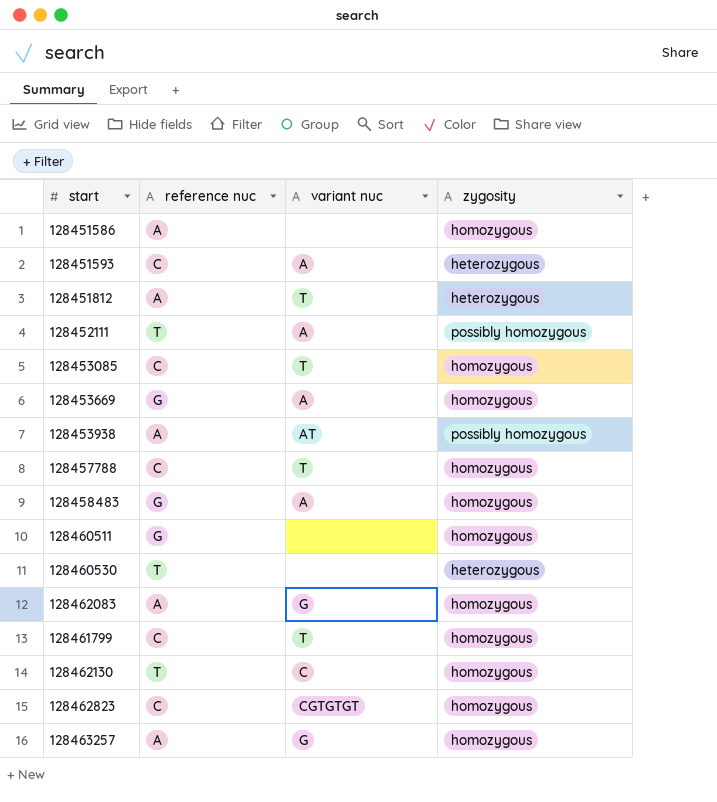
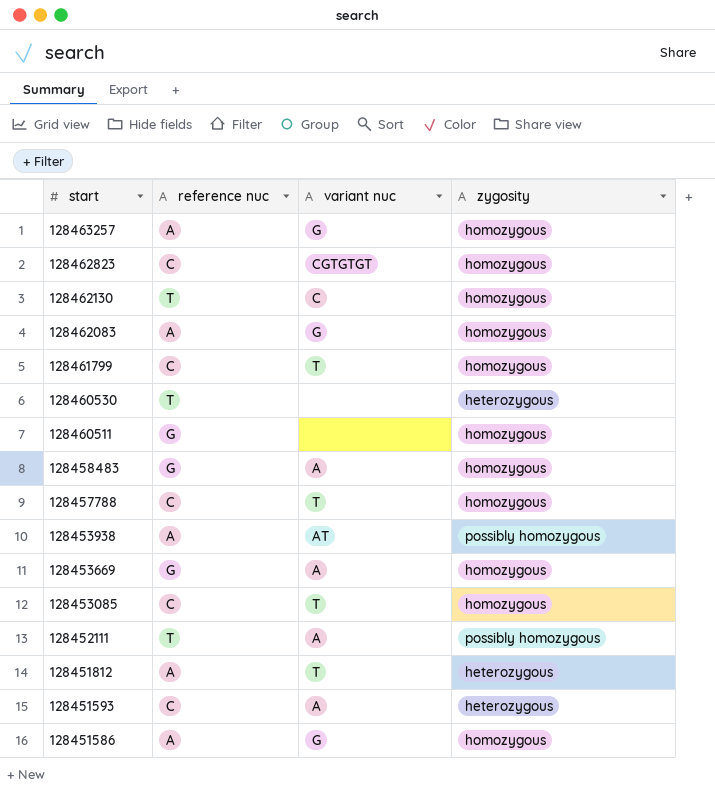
row order: none -> start descending
128451586 | variant nuc: none -> G

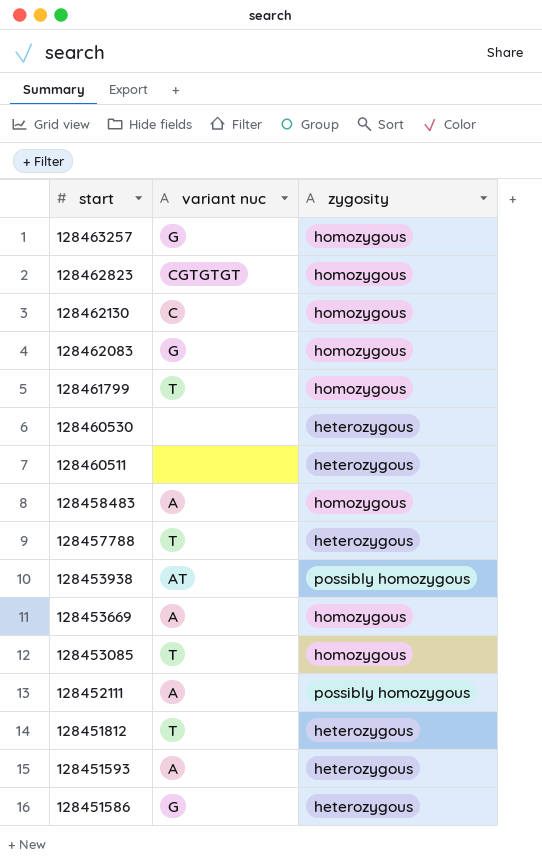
column reference nuc | position: 2 -> none
128460511 | zygosity: homozygous -> heterozygous
128457788 | zygosity: homozygous -> heterozygous
128451586 | zygosity: homozygous -> heterozygous

